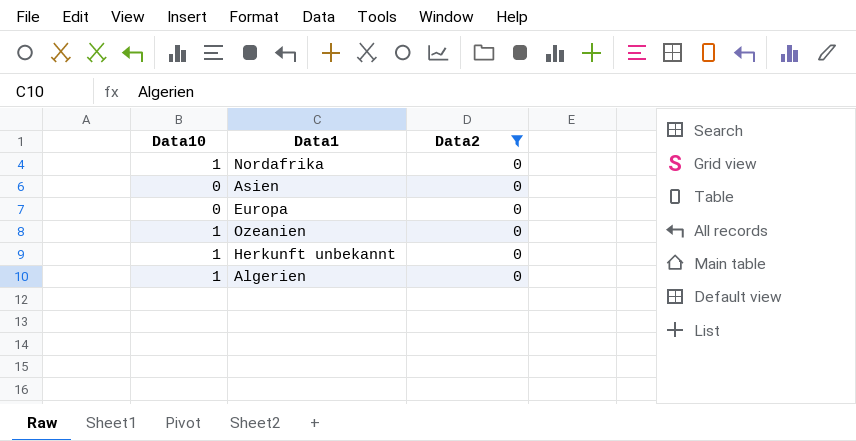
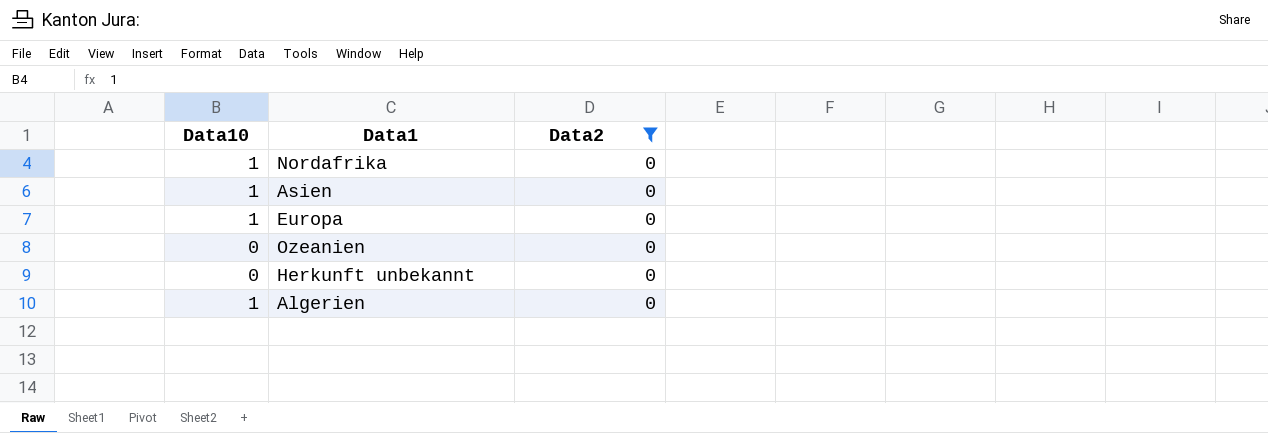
Asien | Data10: 0 -> 1
Europa | Data10: 0 -> 1
Ozeanien | Data10: 1 -> 0
Herkunft unbekannt | Data10: 1 -> 0

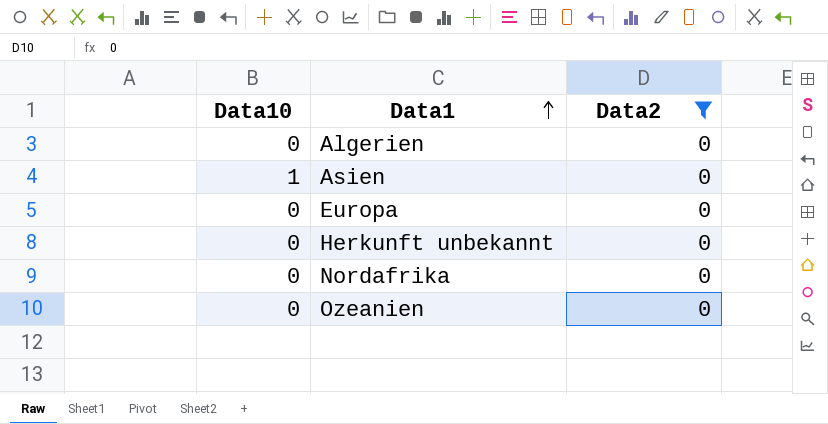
row order: none -> Data1 ascending
Algerien | Data10: 1 -> 0
Europa | Data10: 1 -> 0
Nordafrika | Data10: 1 -> 0

